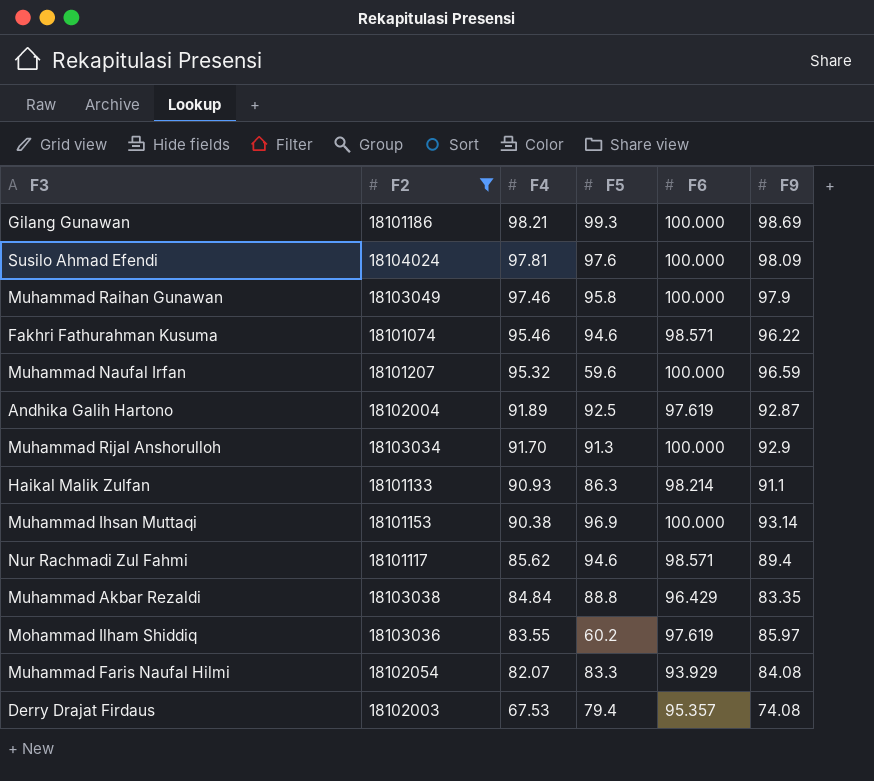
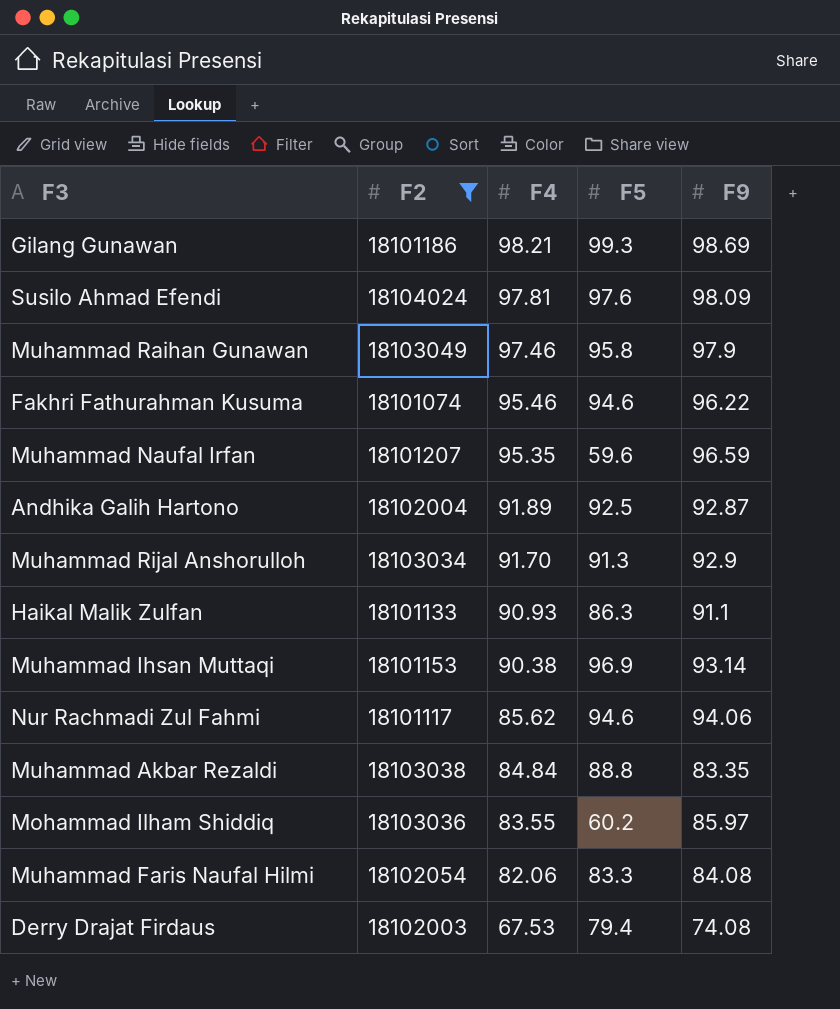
column F6 | position: 5 -> none
Muhammad Naufal Irfan | F4: 95.32 -> 95.35
Nur Rachmadi Zul Fahmi | F9: 89.4 -> 94.06
Muhammad Faris Naufal Hilmi | F4: 82.07 -> 82.06

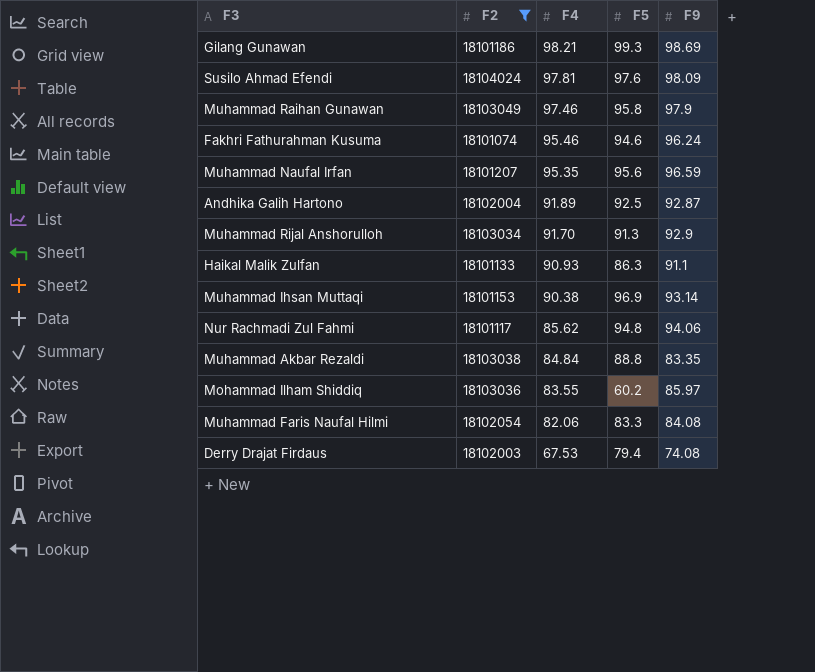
Fakhri Fathurahman Kusuma | F9: 96.22 -> 96.24
Muhammad Naufal Irfan | F5: 59.6 -> 95.6
Nur Rachmadi Zul Fahmi | F5: 94.6 -> 94.8

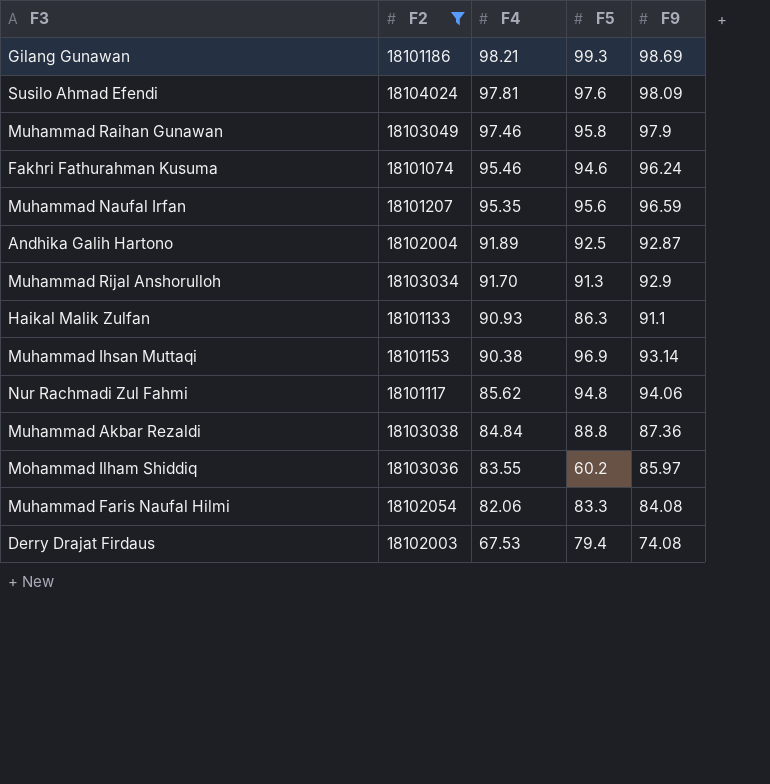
Muhammad Akbar Rezaldi | F9: 83.35 -> 87.36

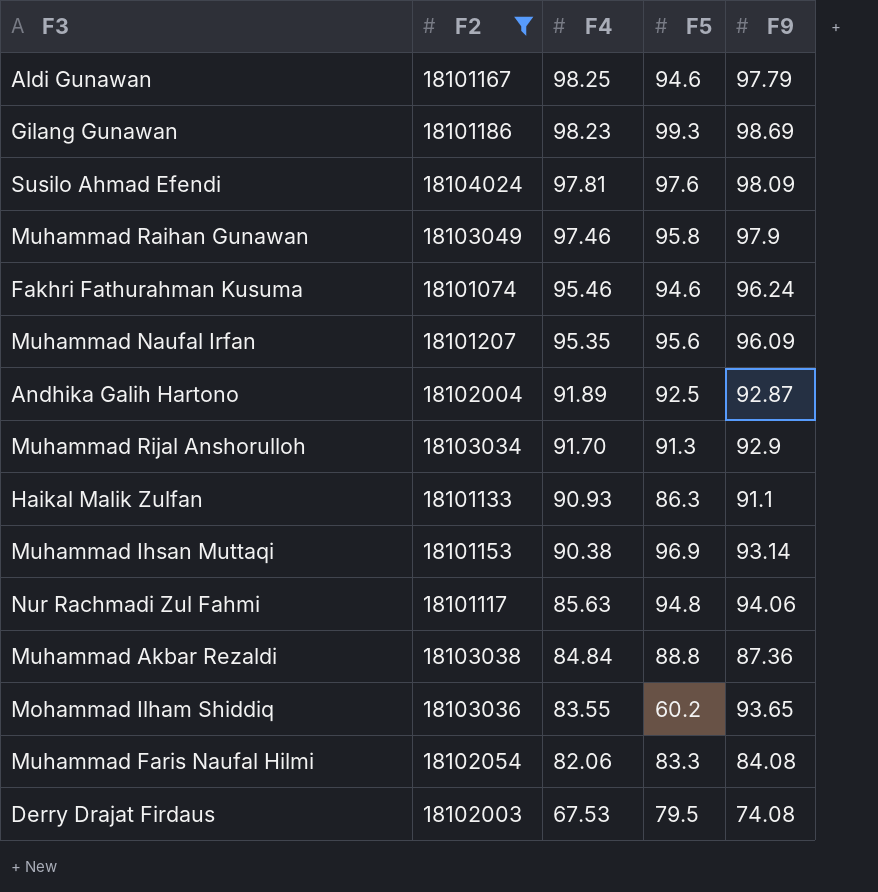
row Aldi Gunawan: none -> 18101167 | 98.25 | 94.6 | 97.79
Gilang Gunawan | F4: 98.21 -> 98.23
Muhammad Naufal Irfan | F9: 96.59 -> 96.09
Nur Rachmadi Zul Fahmi | F4: 85.62 -> 85.63
Mohammad Ilham Shiddiq | F9: 85.97 -> 93.65
Derry Drajat Firdaus | F5: 79.4 -> 79.5

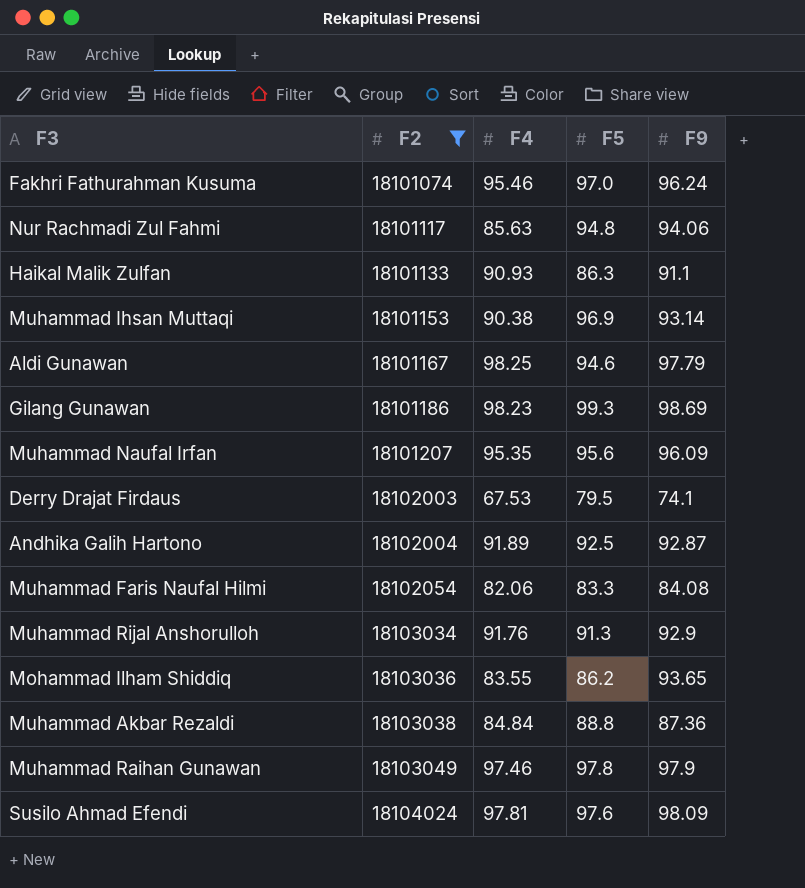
row order: F4 descending -> F2 ascending
Fakhri Fathurahman Kusuma | F5: 94.6 -> 97.0
Derry Drajat Firdaus | F9: 74.08 -> 74.1
Muhammad Rijal Anshorulloh | F4: 91.70 -> 91.76
Mohammad Ilham Shiddiq | F5: 60.2 -> 86.2
Muhammad Raihan Gunawan | F5: 95.8 -> 97.8

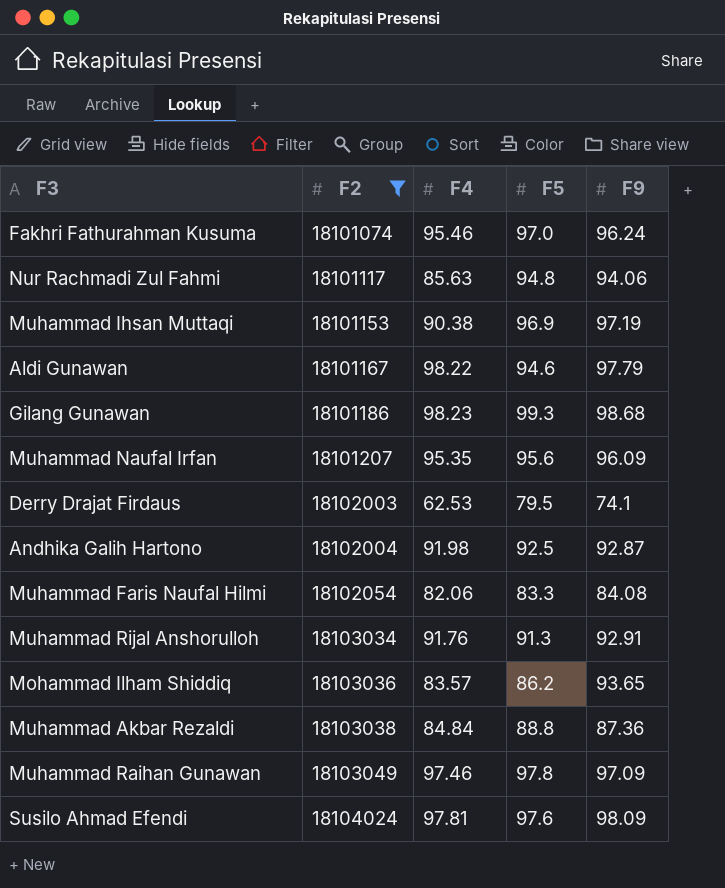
row Haikal Malik Zulfan: 18101133 | 90.93 | 86.3 | 91.1 -> none
Muhammad Ihsan Muttaqi | F9: 93.14 -> 97.19
Aldi Gunawan | F4: 98.25 -> 98.22
Gilang Gunawan | F9: 98.69 -> 98.68
Derry Drajat Firdaus | F4: 67.53 -> 62.53
Andhika Galih Hartono | F4: 91.89 -> 91.98
Muhammad Rijal Anshorulloh | F9: 92.9 -> 92.91
Mohammad Ilham Shiddiq | F4: 83.55 -> 83.57
Muhammad Raihan Gunawan | F9: 97.9 -> 97.09

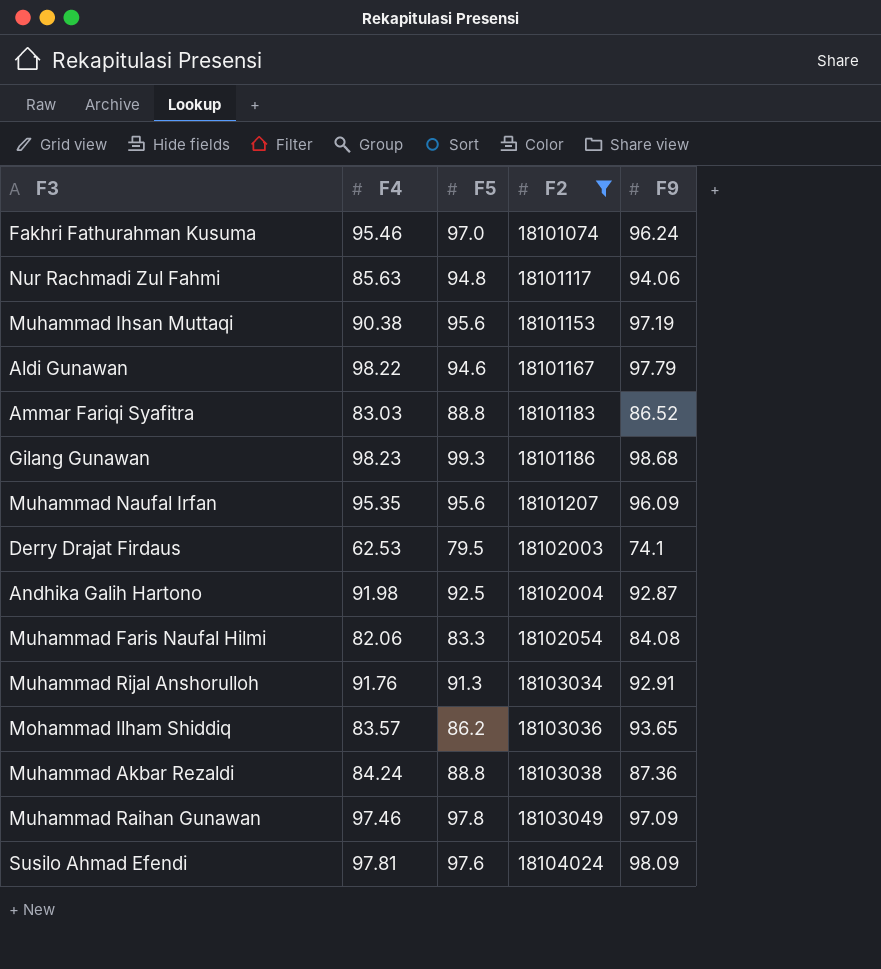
column F2 | position: 2 -> 4
Muhammad Ihsan Muttaqi | F5: 96.9 -> 95.6
row Ammar Fariqi Syafitra: none -> 83.03 | 88.8 | 18101183 | 86.52
Muhammad Akbar Rezaldi | F4: 84.84 -> 84.24

